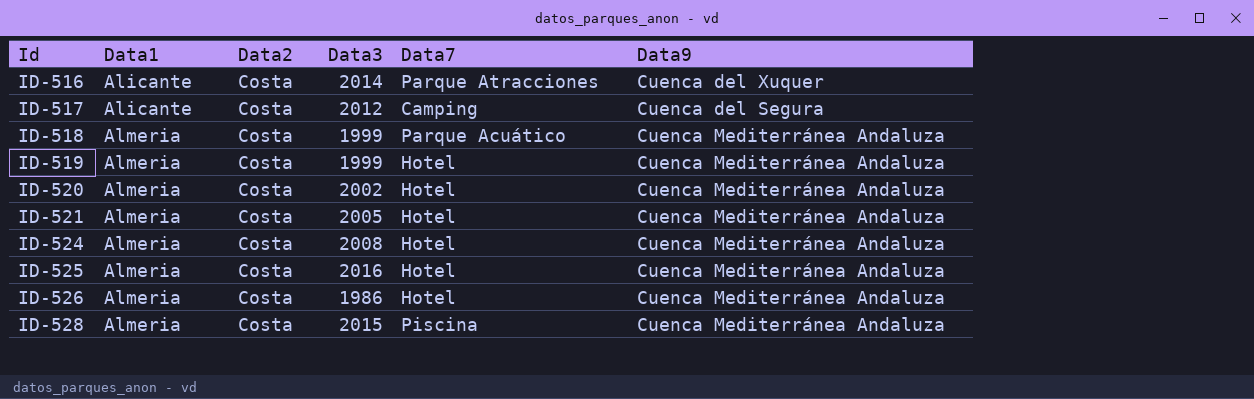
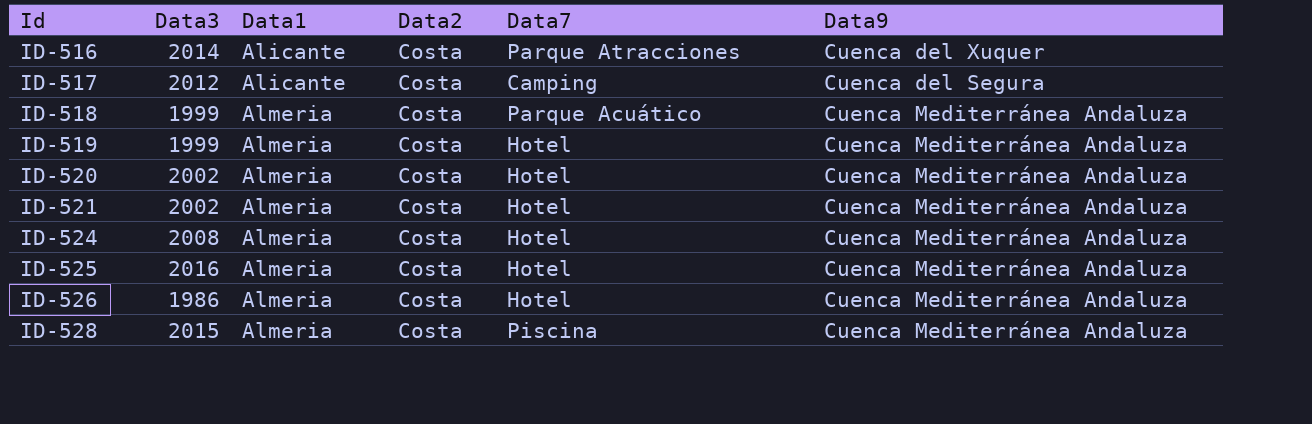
column Data3 | position: 4 -> 2
ID-521 | Data3: 2005 -> 2002

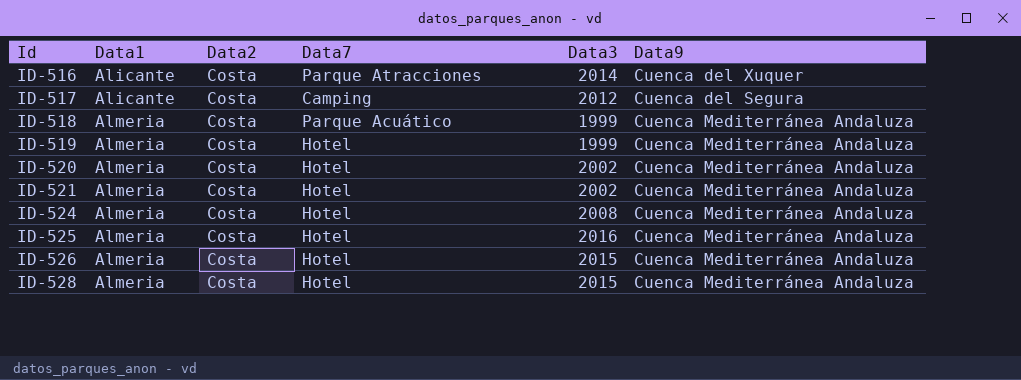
column Data3 | position: 2 -> 5
ID-526 | Data3: 1986 -> 2015
ID-528 | Data7: Piscina -> Hotel

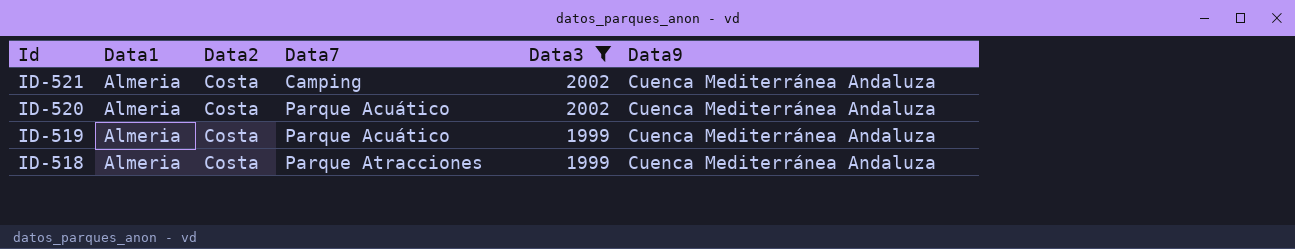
filter: none -> Data3 <= 2002
row order: Id ascending -> Id descending
ID-521 | Data7: Hotel -> Camping
ID-520 | Data7: Hotel -> Parque Acuático
ID-519 | Data7: Hotel -> Parque Acuático
ID-518 | Data7: Parque Acuático -> Parque Atracciones

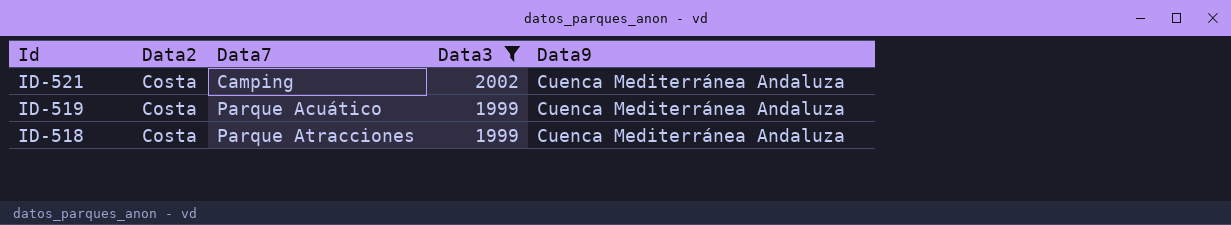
column Data1 | position: 2 -> none
row ID-520: Almeria | Costa | Parque Acuático | 2002 | Cuenca Mediterránea Andaluza -> none

